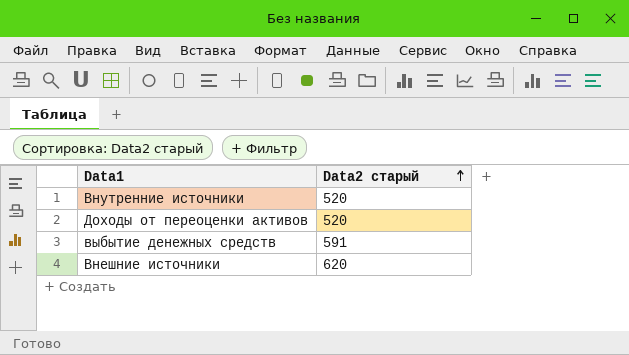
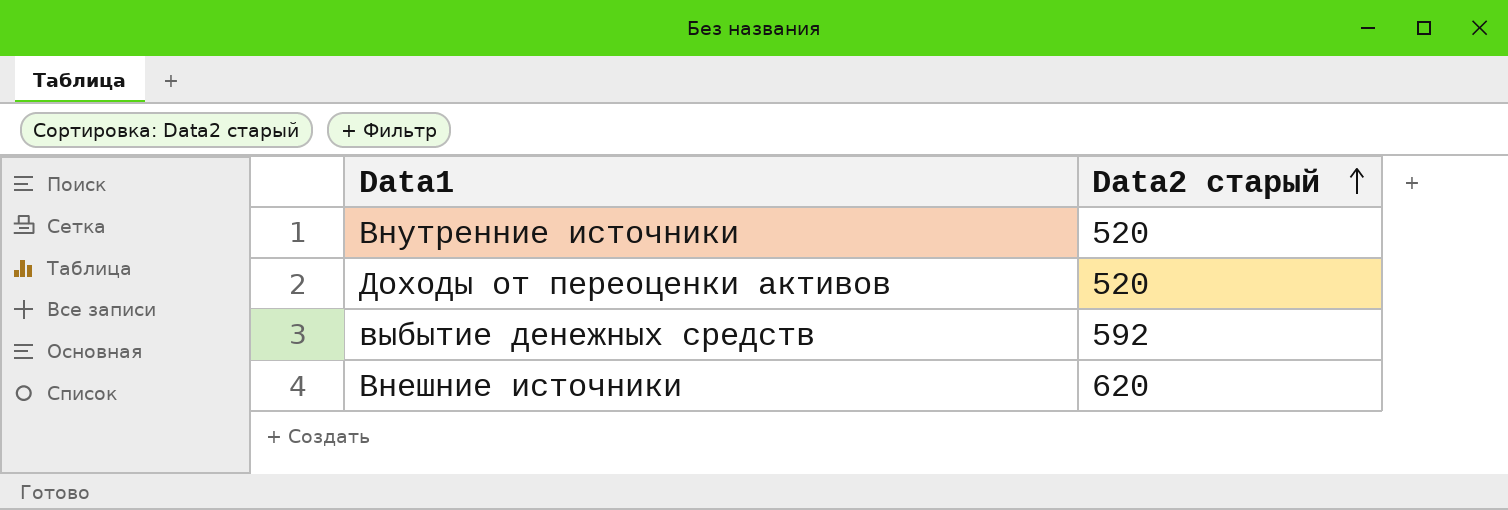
выбытие денежных средств | Data2 старый: 591 -> 592

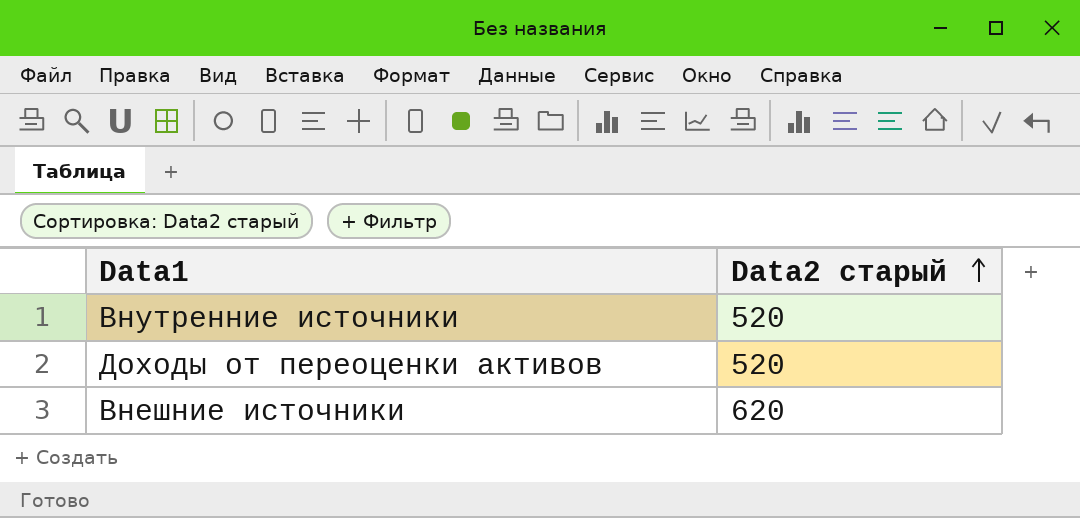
row выбытие денежных средств: 592 -> none

